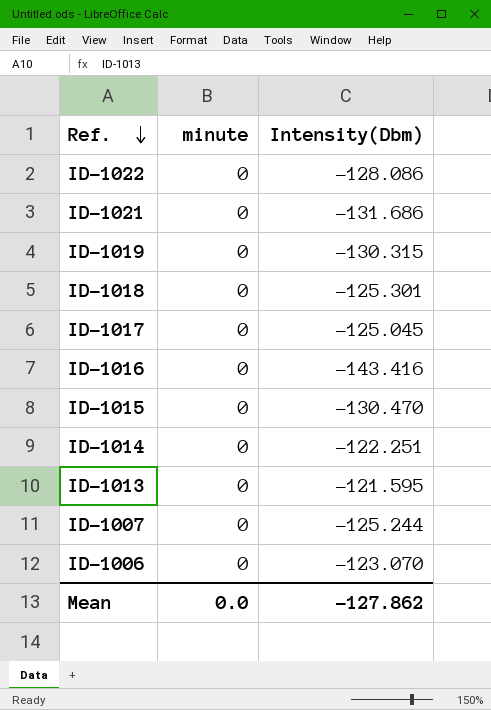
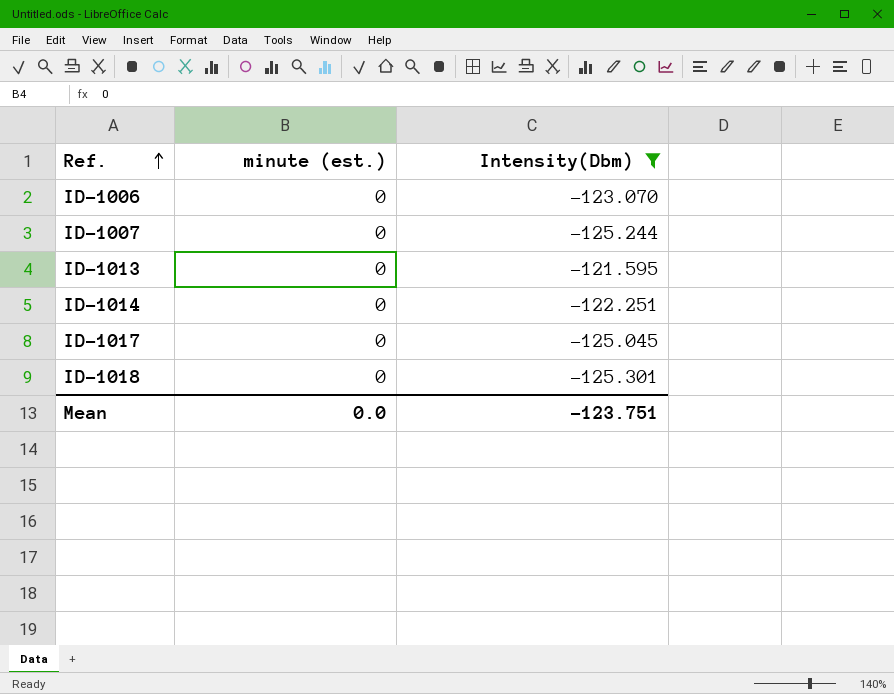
filter: none -> Intensity(Dbm) >= -125.301
row order: Ref. descending -> Ref. ascending
column name: minute -> minute (est.)
Mean | Intensity(Dbm): -127.862 -> -123.751

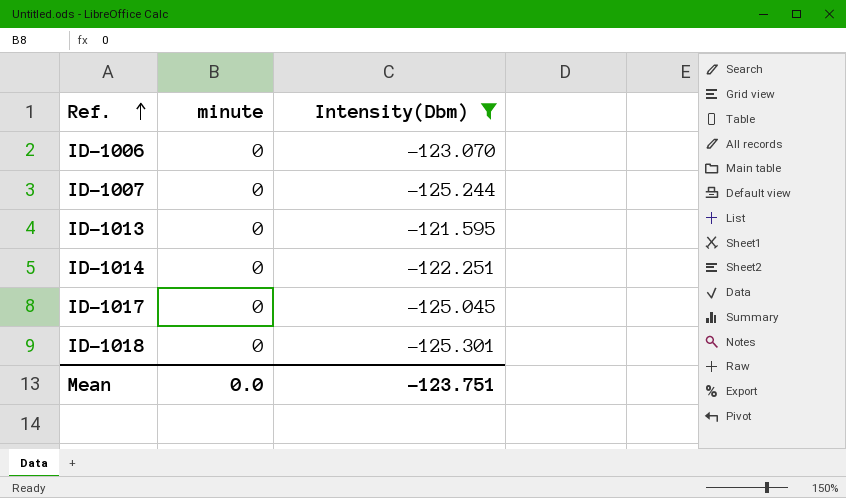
column name: minute (est.) -> minute

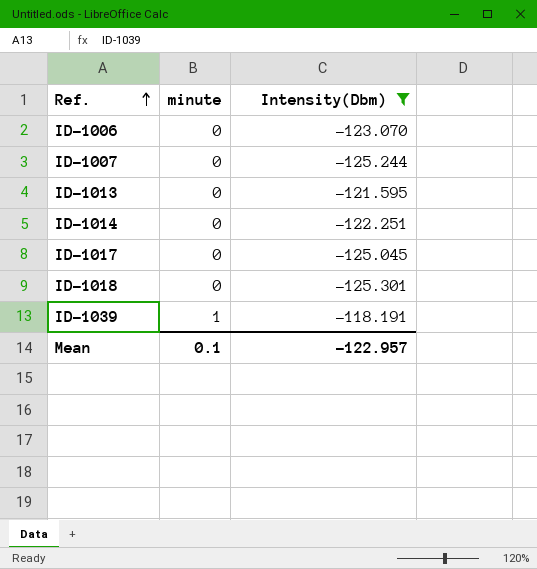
row ID-1039: none -> 1 | -118.191
Mean | minute: 0.0 -> 0.1
Mean | Intensity(Dbm): -123.751 -> -122.957

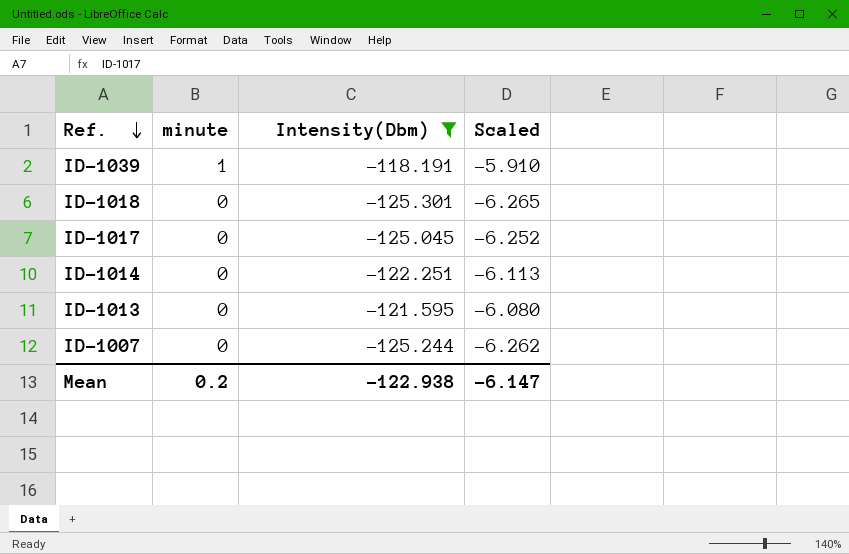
row order: Ref. ascending -> Ref. descending
column Scaled | formula: none -> [Intensity(Dbm)] * 0.05
row ID-1006: 0 | -123.070 -> none
Mean | minute: 0.1 -> 0.2
Mean | Intensity(Dbm): -122.957 -> -122.938

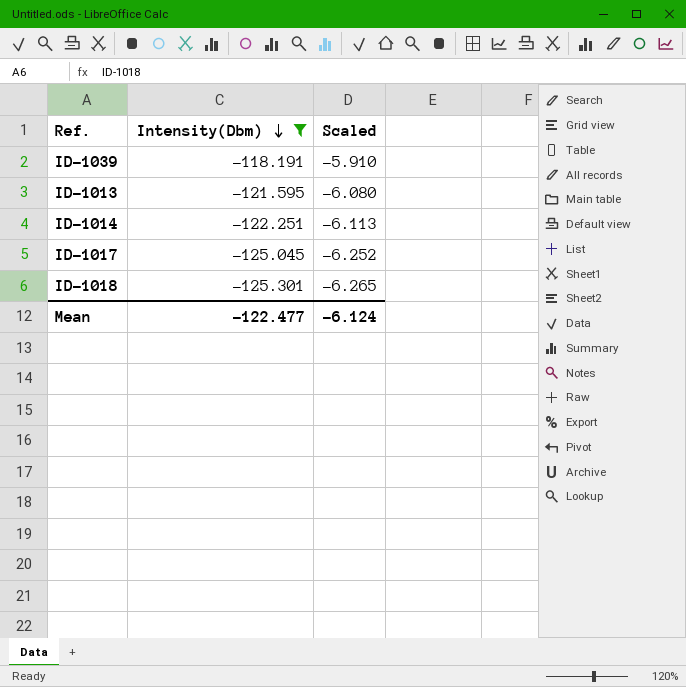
row order: Ref. descending -> Intensity(Dbm) descending
column minute | position: 2 -> none
row ID-1007: 0 | -125.244 | -6.262 -> none
Mean | Intensity(Dbm): -122.938 -> -122.477
Mean | Scaled: -6.147 -> -6.124

